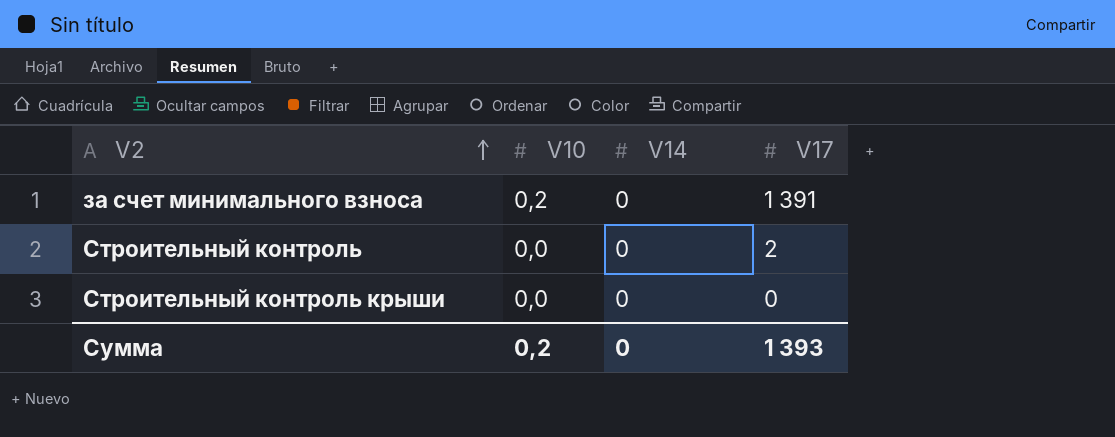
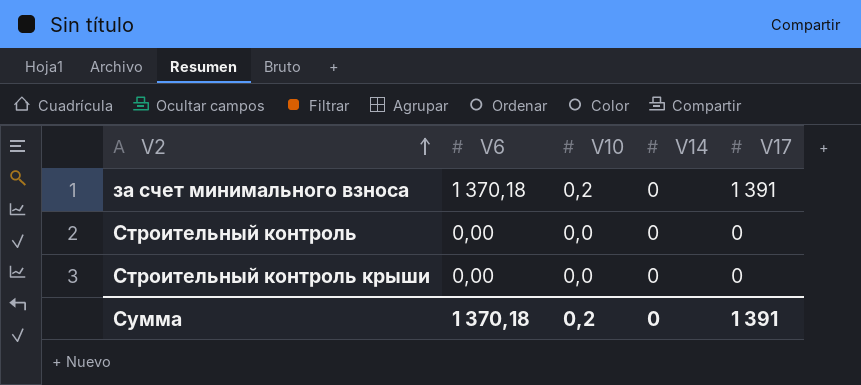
column V6 | position: none -> 2
Строительный контроль | V17: 2 -> 0
Сумма | V17: 1 393 -> 1 391

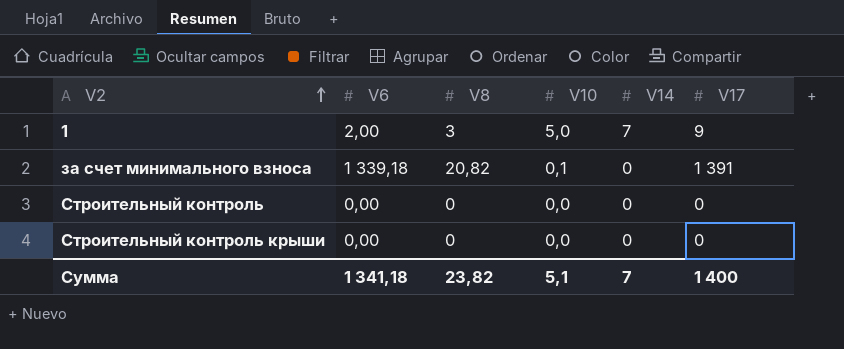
column V8 | position: none -> 3
row 1: none -> 2,00 | 3 | 5,0 | 7 | 9
за счет минимального взноса | V6: 1 370,18 -> 1 339,18
за счет минимального взноса | V10: 0,2 -> 0,1
Сумма | V6: 1 370,18 -> 1 341,18
Сумма | V10: 0,2 -> 5,1
Сумма | V14: 0 -> 7
Сумма | V17: 1 391 -> 1 400

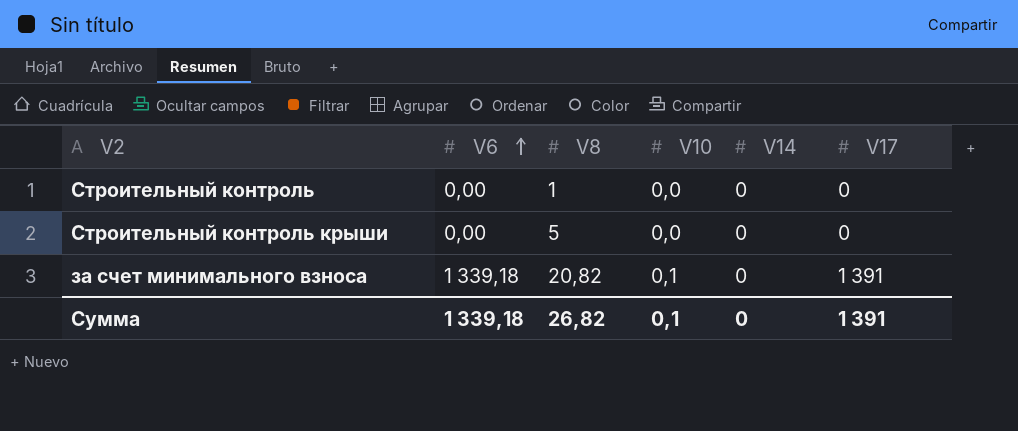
row order: V2 ascending -> V6 ascending
row 1: 2,00 | 3 | 5,0 | 7 | 9 -> none
Строительный контроль | V8: 0 -> 1
Строительный контроль крыши | V8: 0 -> 5
Сумма | V6: 1 341,18 -> 1 339,18
Сумма | V8: 23,82 -> 26,82
Сумма | V10: 5,1 -> 0,1
Сумма | V14: 7 -> 0
Сумма | V17: 1 400 -> 1 391

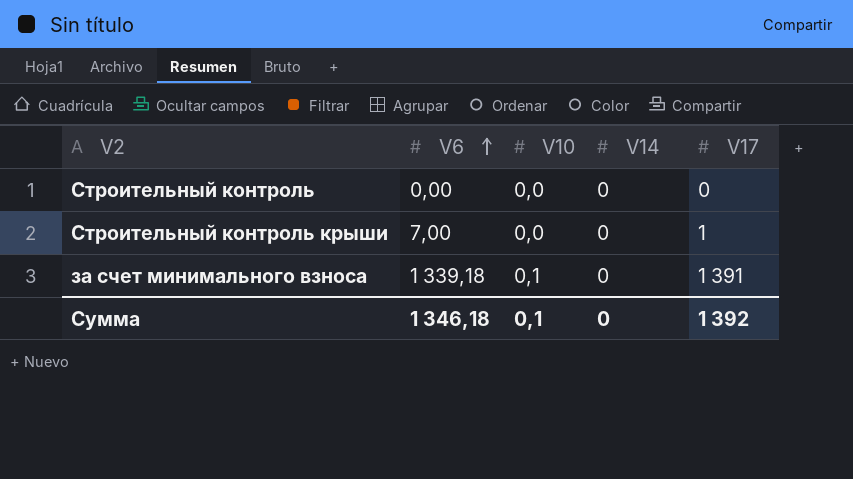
column V8 | position: 3 -> none
Строительный контроль крыши | V6: 0,00 -> 7,00
Строительный контроль крыши | V17: 0 -> 1
Сумма | V6: 1 339,18 -> 1 346,18
Сумма | V17: 1 391 -> 1 392

